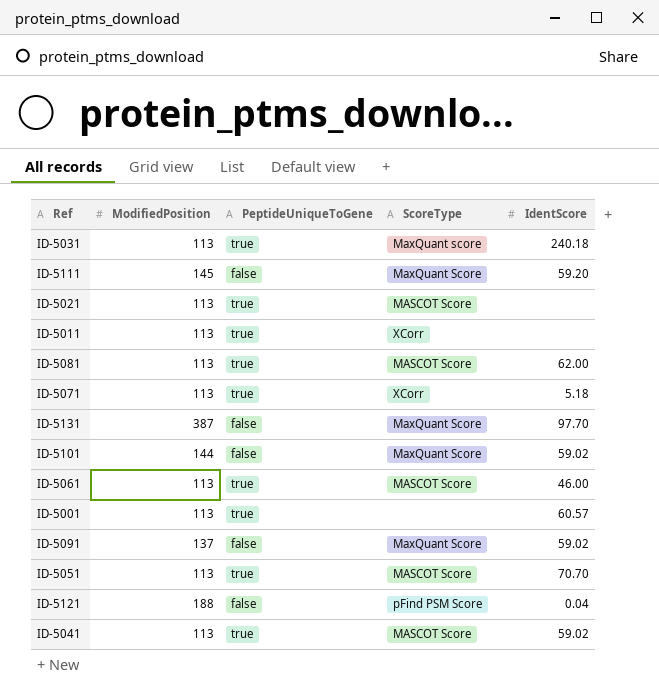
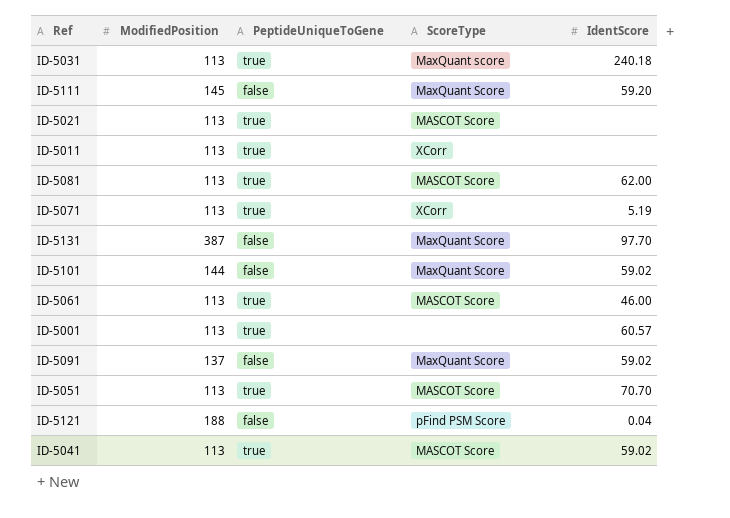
ID-5071 | IdentScore: 5.18 -> 5.19

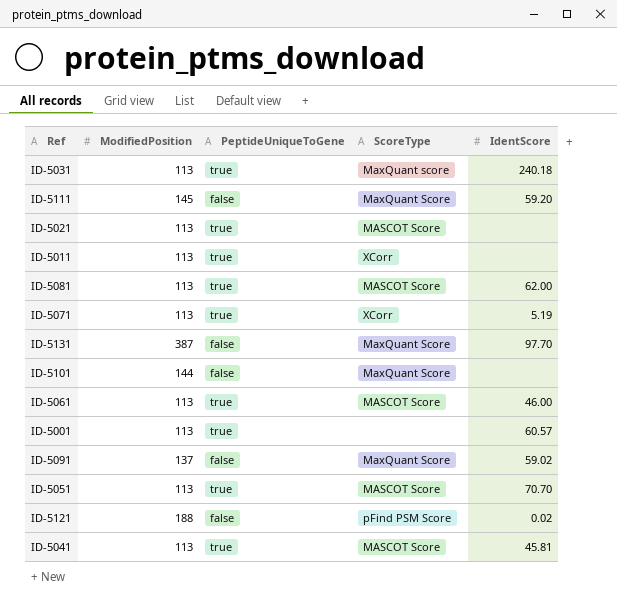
ID-5101 | IdentScore: 59.02 -> none
ID-5121 | IdentScore: 0.04 -> 0.02
ID-5041 | IdentScore: 59.02 -> 45.81

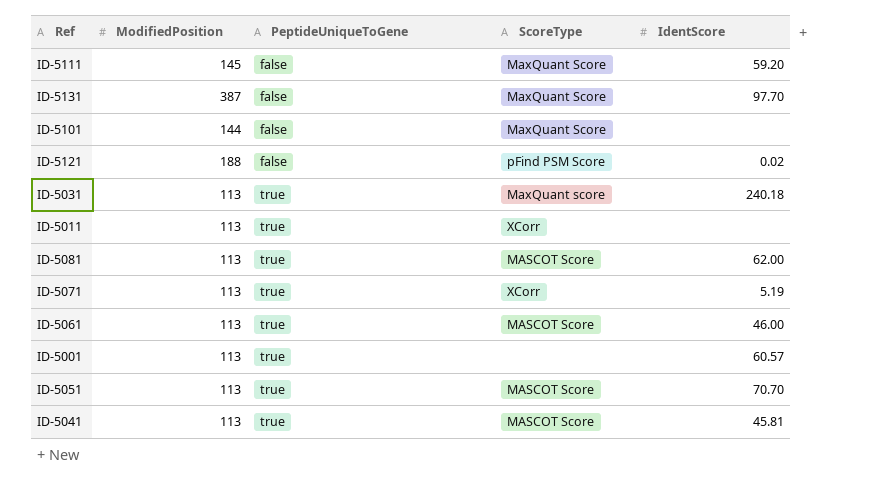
row order: none -> PeptideUniqueToGene ascending
row ID-5021: 113 | true | MASCOT Score | none -> none
row ID-5091: 137 | false | MaxQuant Score | 59.02 -> none

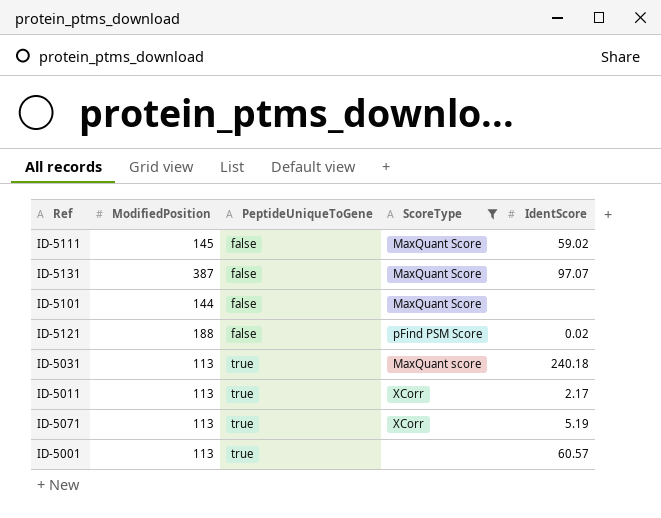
filter: none -> ScoreType != MASCOT Score
ID-5111 | IdentScore: 59.20 -> 59.02
ID-5131 | IdentScore: 97.70 -> 97.07
ID-5011 | IdentScore: none -> 2.17

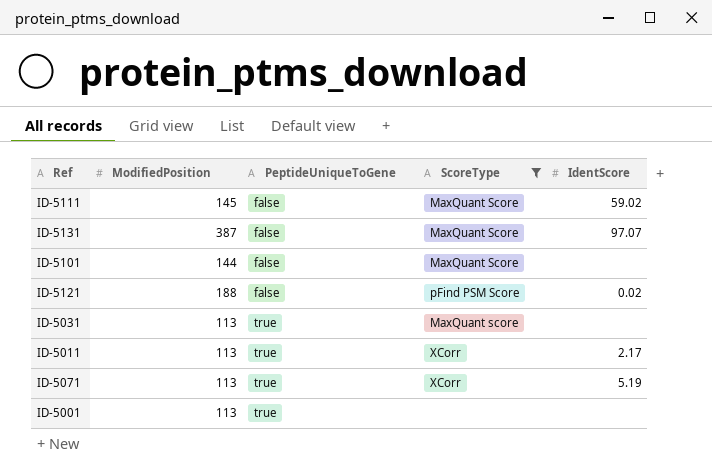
ID-5031 | IdentScore: 240.18 -> none
ID-5001 | IdentScore: 60.57 -> none

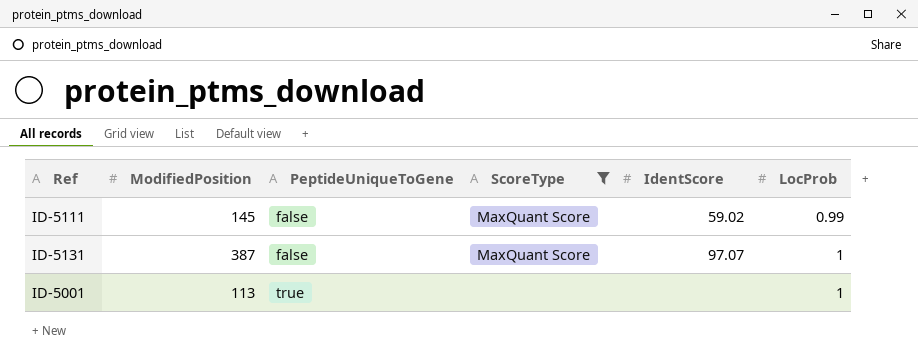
column LocProb | position: none -> 6
row ID-5101: 144 | false | MaxQuant Score | none -> none
row ID-5121: 188 | false | pFind PSM Score | 0.02 -> none
row ID-5031: 113 | true | MaxQuant score | none -> none
row ID-5011: 113 | true | XCorr | 2.17 -> none
row ID-5071: 113 | true | XCorr | 5.19 -> none

